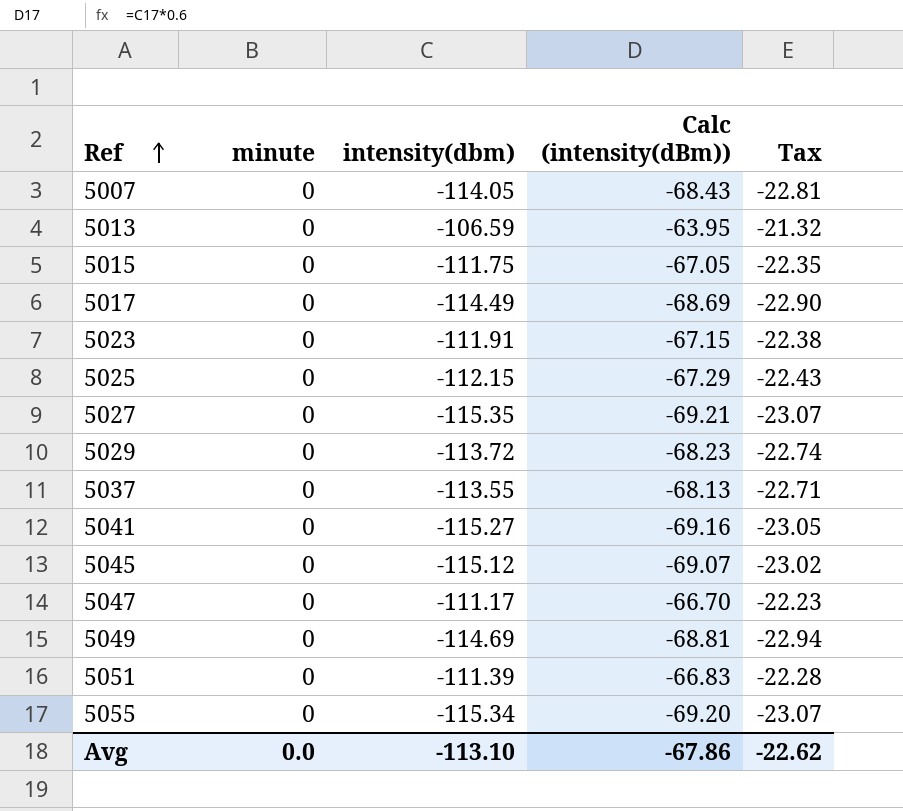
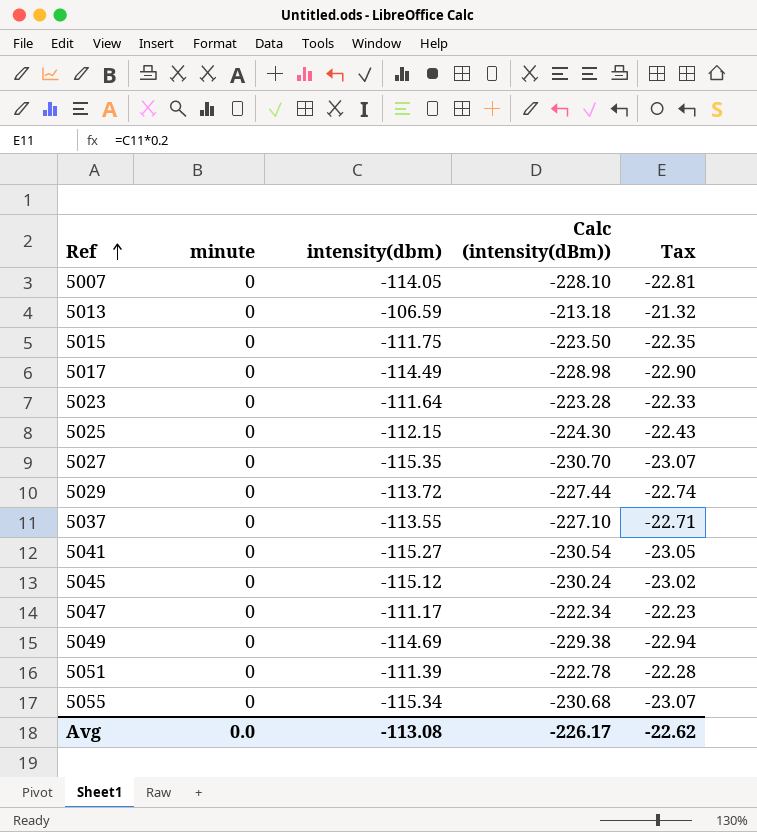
column Calc (intensity(dBm)) | formula: [intensity(dbm)] * 0.6 -> [intensity(dbm)] * 2
5023 | intensity(dbm): -111.91 -> -111.64
5023 | Tax: -22.38 -> -22.33
Avg | intensity(dbm): -113.10 -> -113.08
Avg | Calc (intensity(dBm)): -67.86 -> -226.17

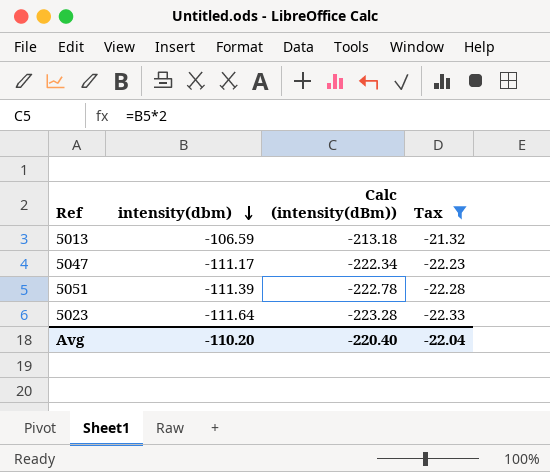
filter: none -> Tax >= -22.33
row order: Ref ascending -> intensity(dbm) descending
column minute | position: 2 -> none
Avg | intensity(dbm): -113.08 -> -110.20
Avg | Calc (intensity(dBm)): -226.17 -> -220.40
Avg | Tax: -22.62 -> -22.04

